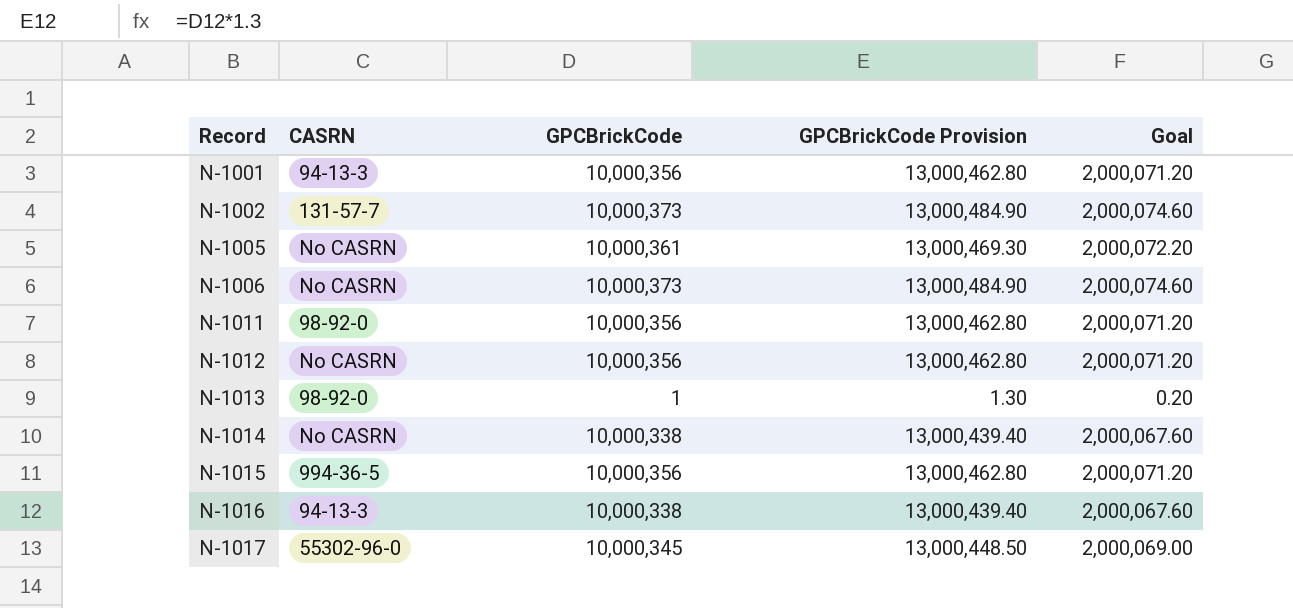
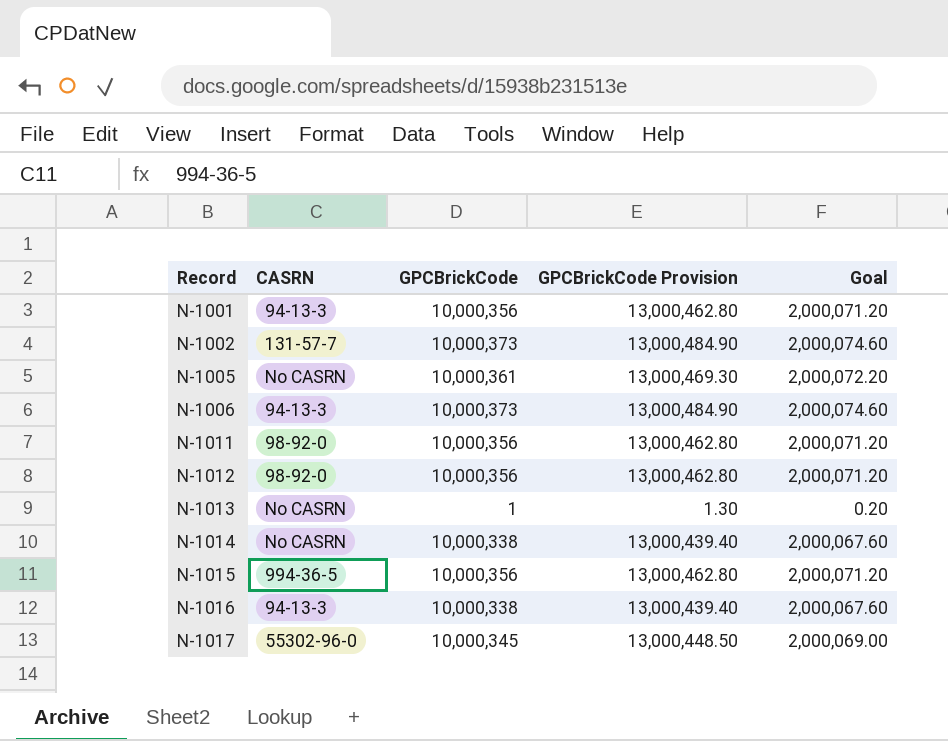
N-1006 | CASRN: No CASRN -> 94-13-3
N-1012 | CASRN: No CASRN -> 98-92-0
N-1013 | CASRN: 98-92-0 -> No CASRN

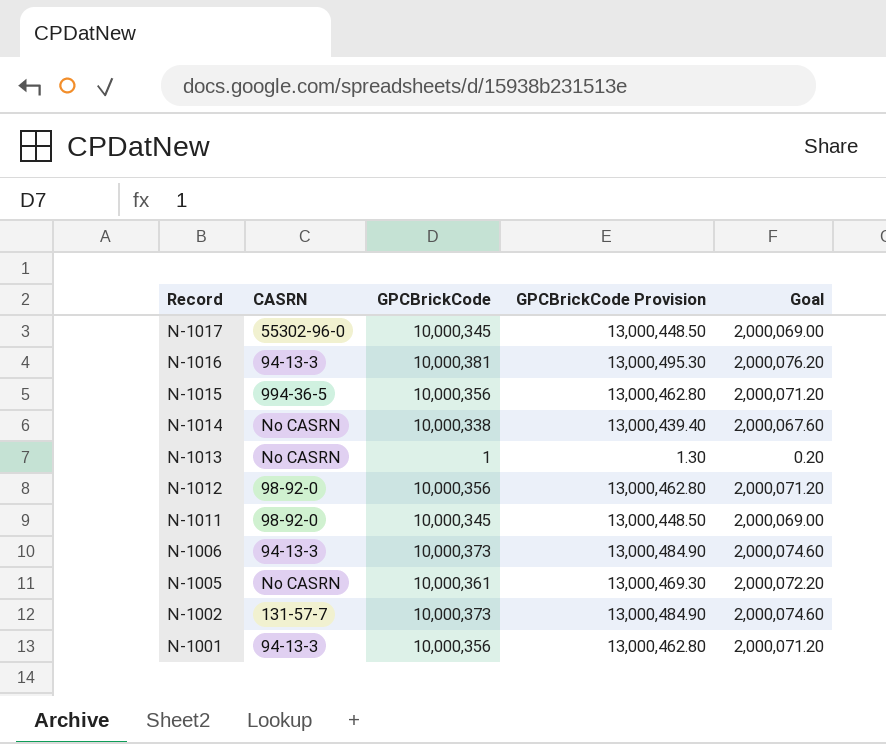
row order: Record ascending -> Record descending
N-1016 | GPCBrickCode: 10,000,338 -> 10,000,381
N-1016 | GPCBrickCode Provision: 13,000,439.40 -> 13,000,495.30
N-1016 | Goal: 2,000,067.60 -> 2,000,076.20
N-1011 | GPCBrickCode: 10,000,356 -> 10,000,345
N-1011 | GPCBrickCode Provision: 13,000,462.80 -> 13,000,448.50
N-1011 | Goal: 2,000,071.20 -> 2,000,069.00

